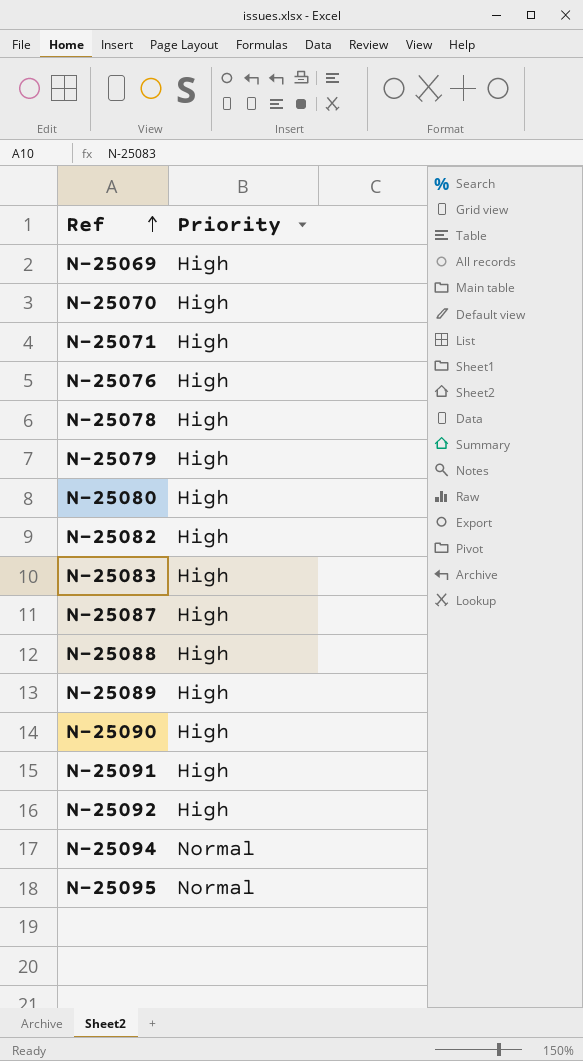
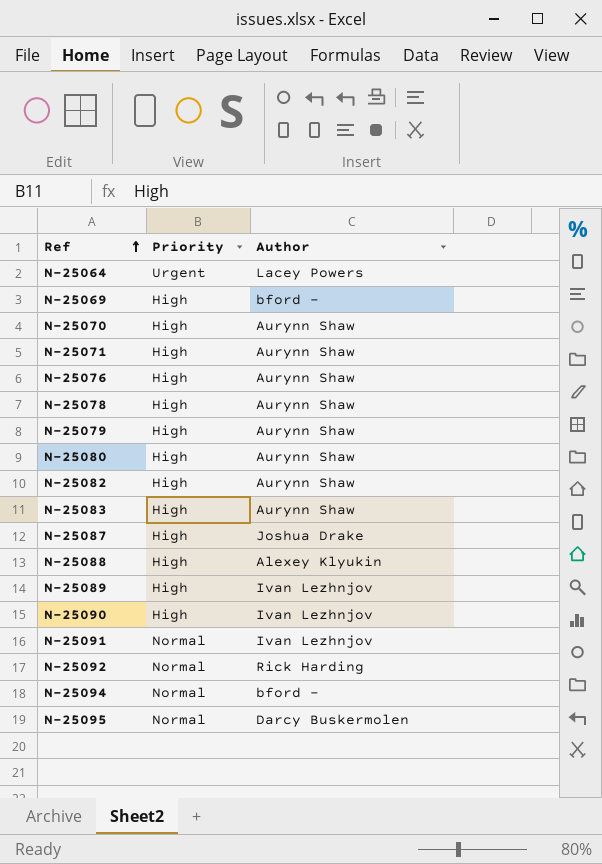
column Author | position: none -> 3
row N-25064: none -> Urgent | Lacey Powers
N-25091 | Priority: High -> Normal
N-25092 | Priority: High -> Normal

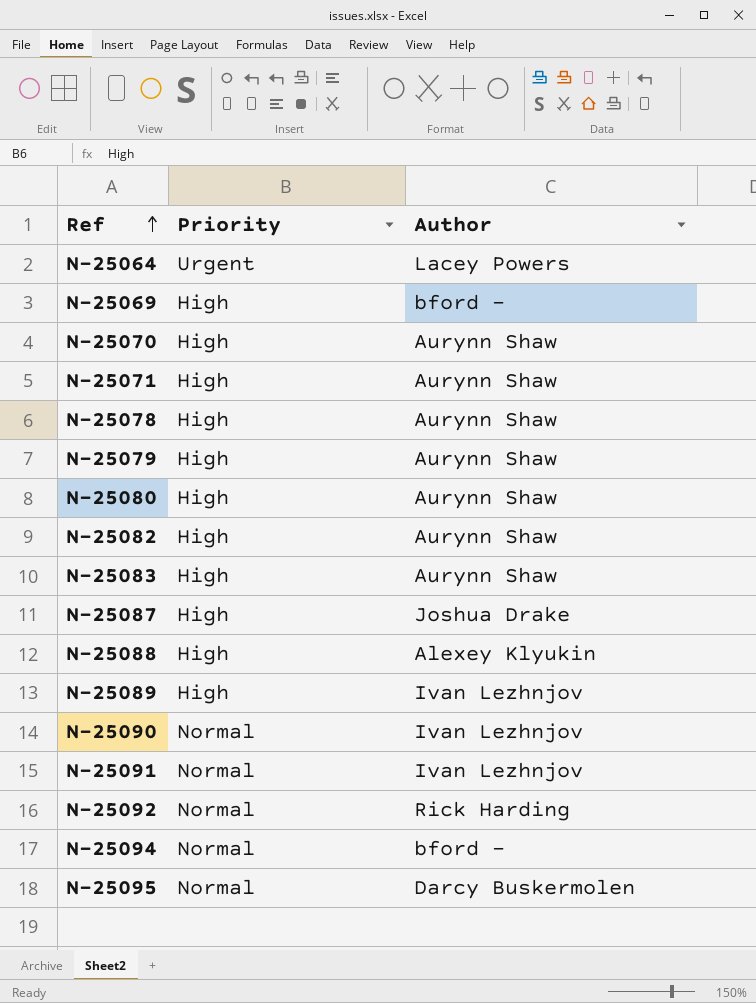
row N-25076: High | Aurynn Shaw -> none
N-25090 | Priority: High -> Normal

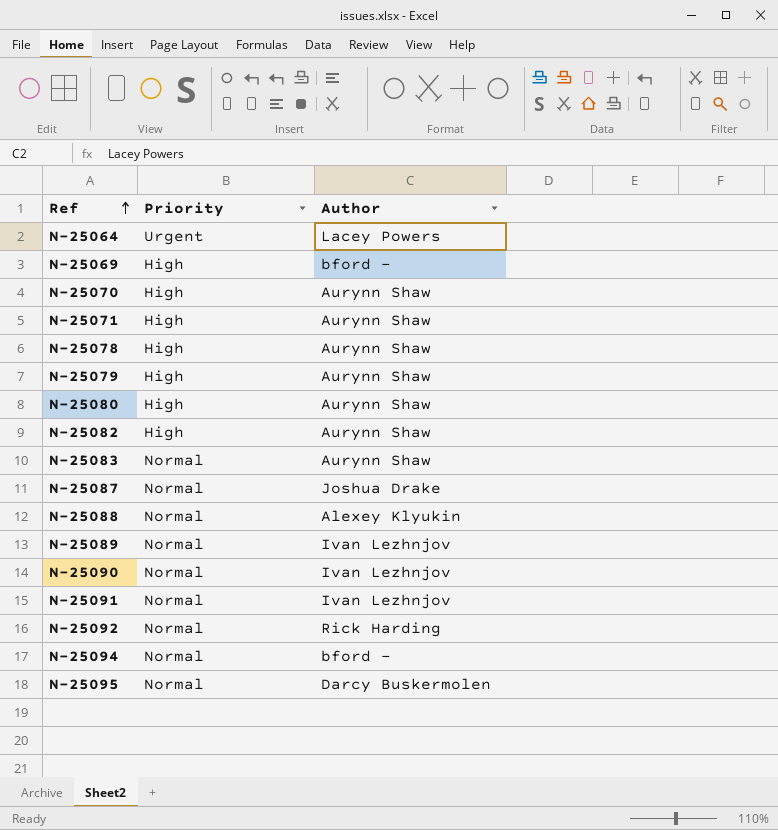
N-25083 | Priority: High -> Normal
N-25087 | Priority: High -> Normal
N-25088 | Priority: High -> Normal
N-25089 | Priority: High -> Normal

